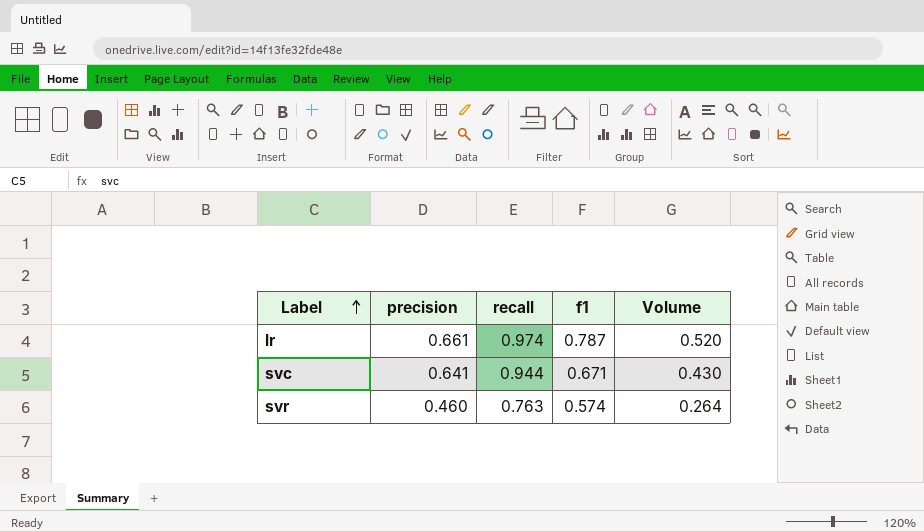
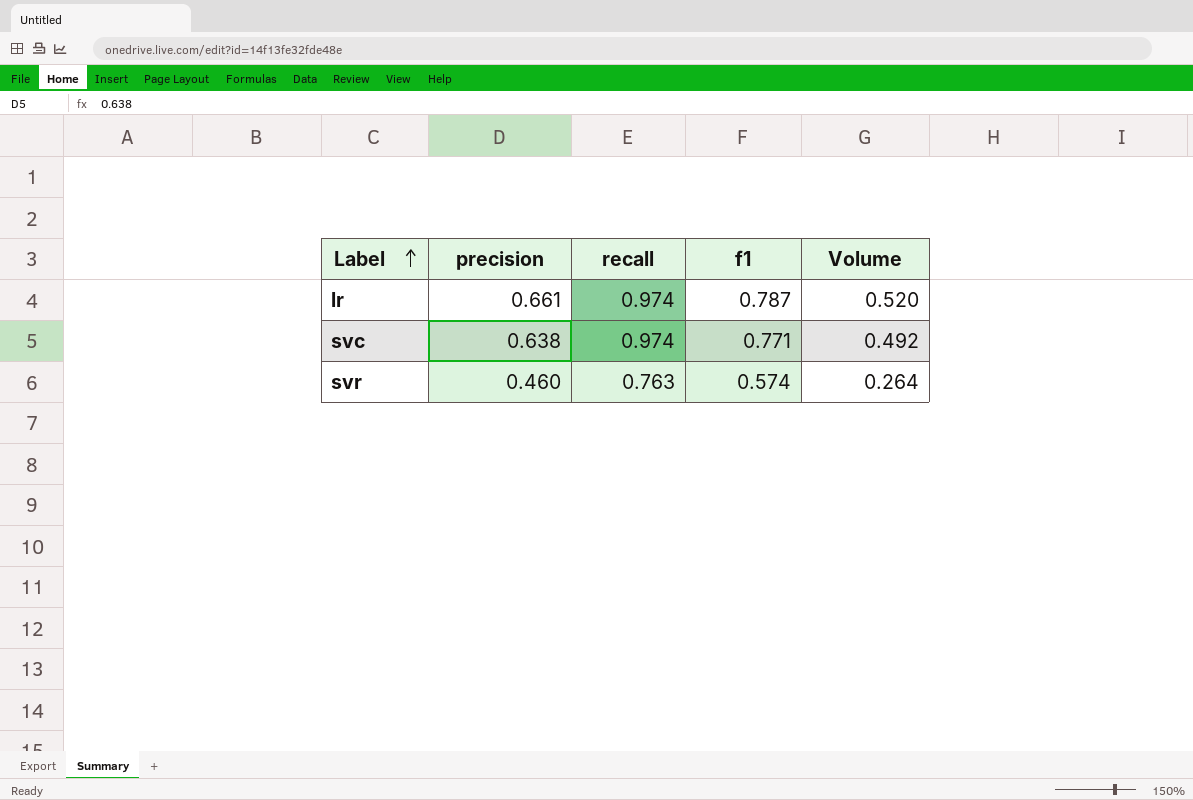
svc | precision: 0.641 -> 0.638
svc | recall: 0.944 -> 0.974
svc | f1: 0.671 -> 0.771
svc | Volume: 0.430 -> 0.492

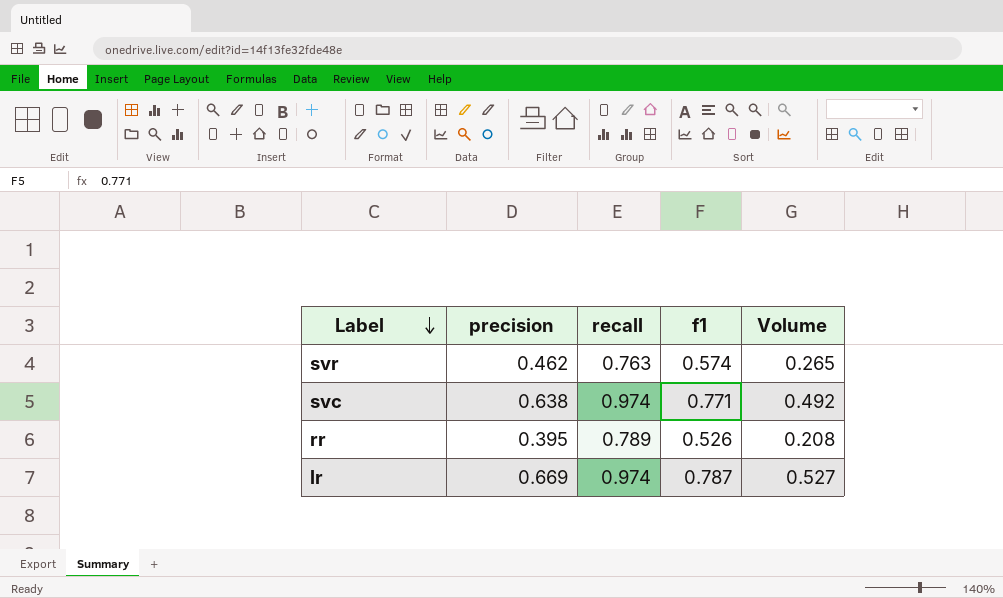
row order: Label ascending -> Label descending
svr | precision: 0.460 -> 0.462
svr | Volume: 0.264 -> 0.265
row rr: none -> 0.395 | 0.789 | 0.526 | 0.208
lr | precision: 0.661 -> 0.669
lr | Volume: 0.520 -> 0.527

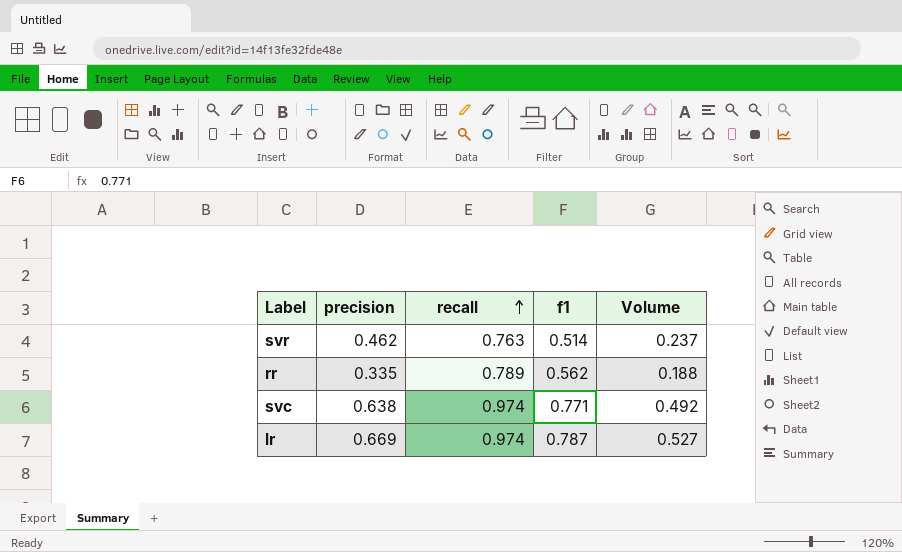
row order: Label descending -> recall ascending
svr | f1: 0.574 -> 0.514
svr | Volume: 0.265 -> 0.237
rr | precision: 0.395 -> 0.335
rr | f1: 0.526 -> 0.562
rr | Volume: 0.208 -> 0.188

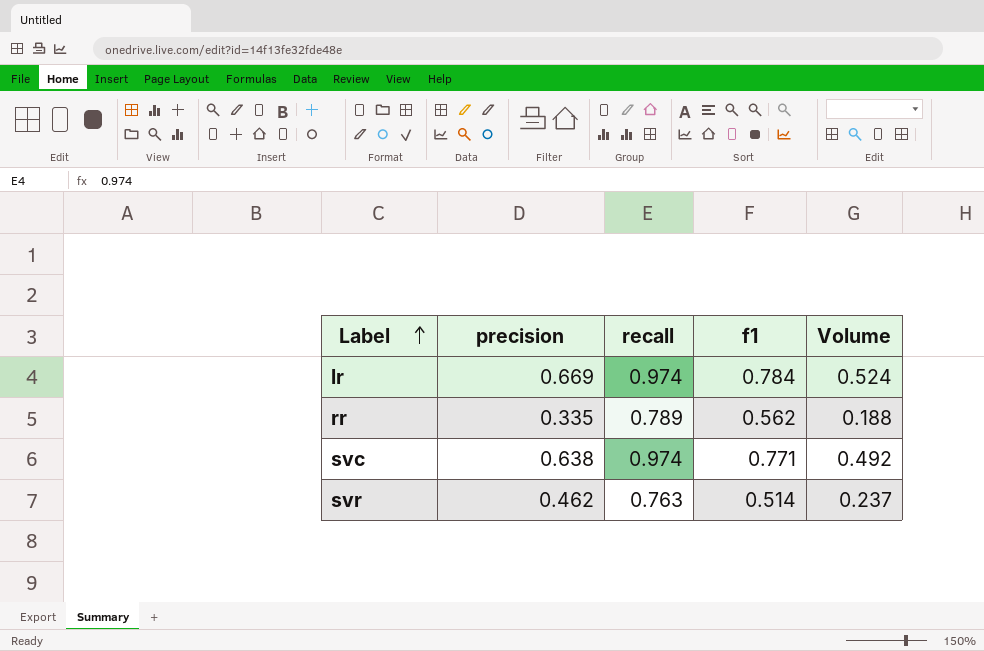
row order: recall ascending -> Label ascending
lr | f1: 0.787 -> 0.784
lr | Volume: 0.527 -> 0.524

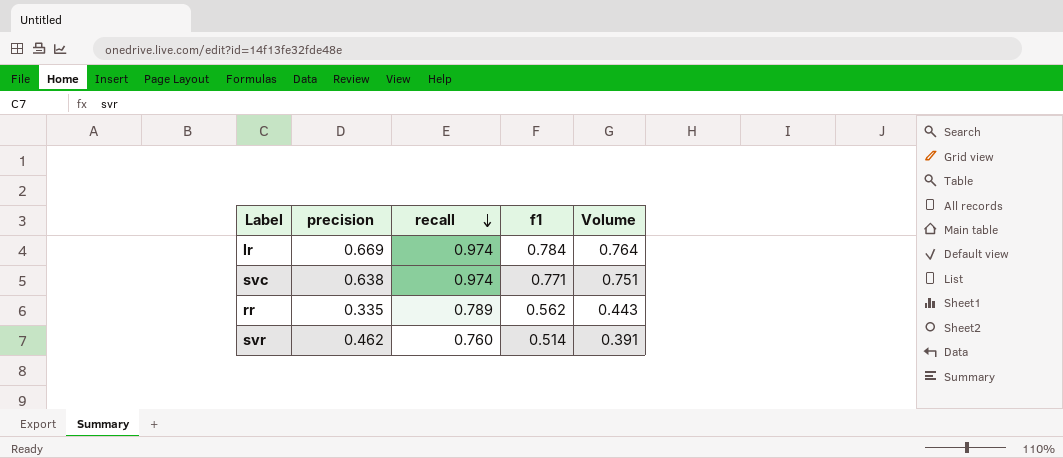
row order: Label ascending -> recall descending
column Volume | formula: [precision] * [f1] -> [recall] * [f1]
svr | recall: 0.763 -> 0.760

